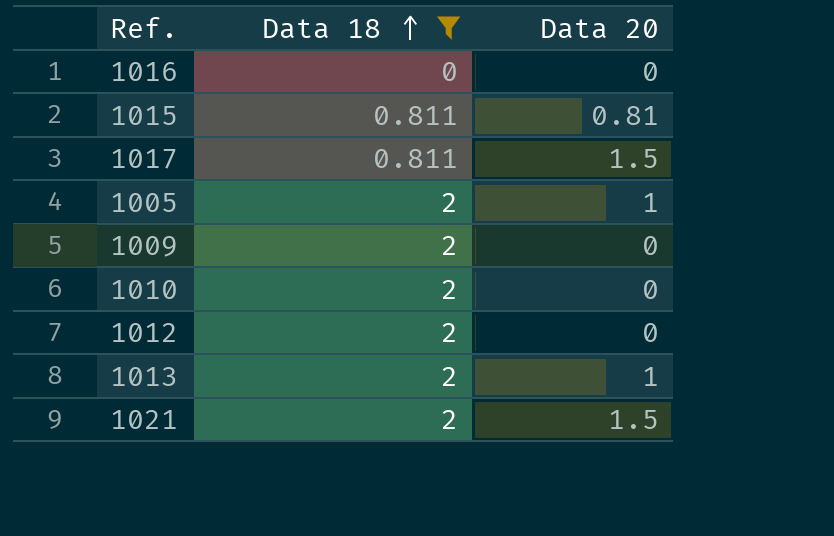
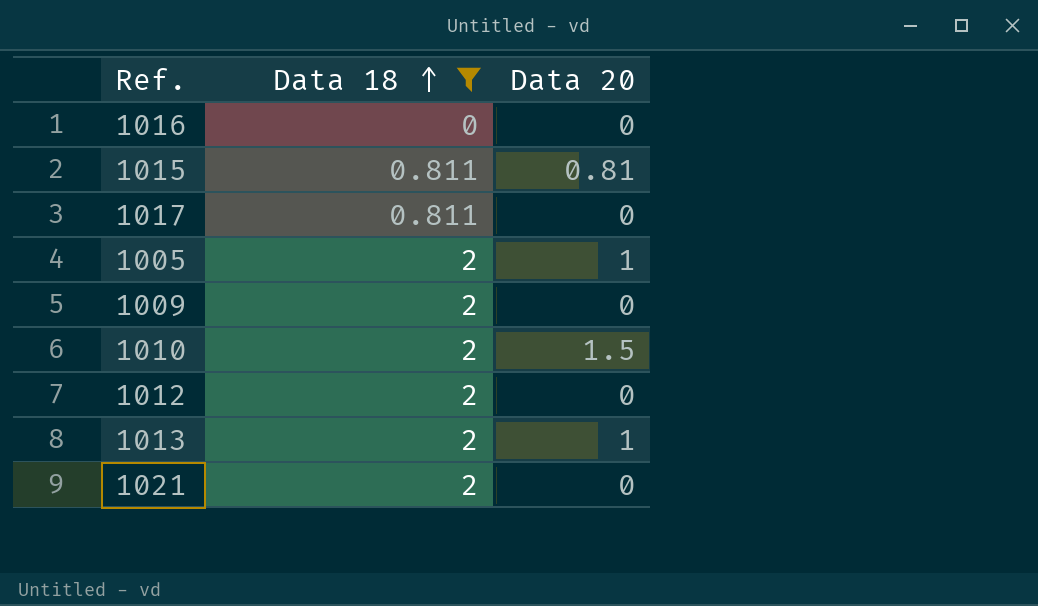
1017 | Data 20: 1.5 -> 0
1010 | Data 20: 0 -> 1.5
1021 | Data 20: 1.5 -> 0

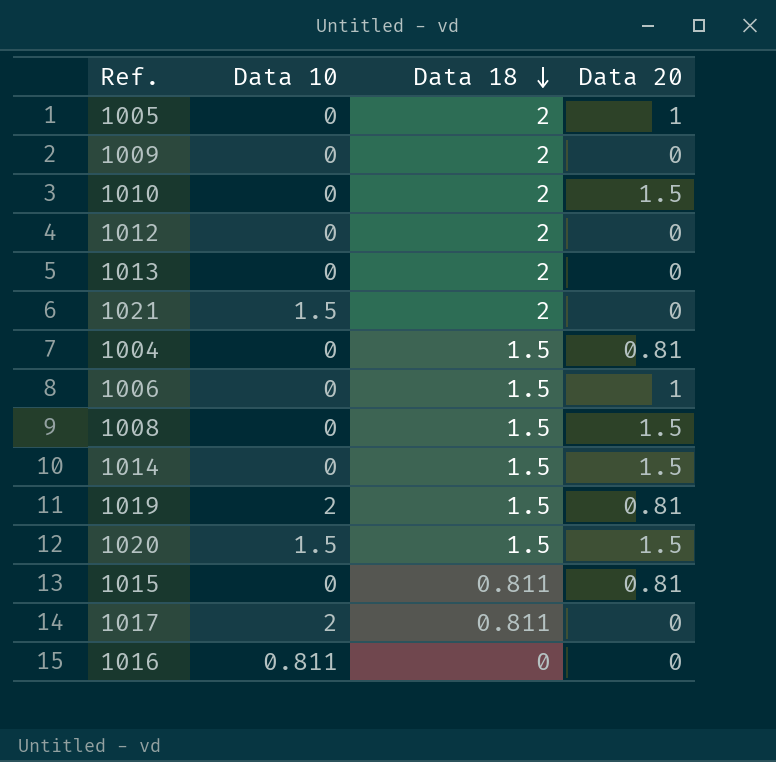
filter: Data 18 != 1.5 -> none
row order: Data 18 ascending -> Data 18 descending
column Data 10 | position: none -> 2
1013 | Data 20: 1 -> 0

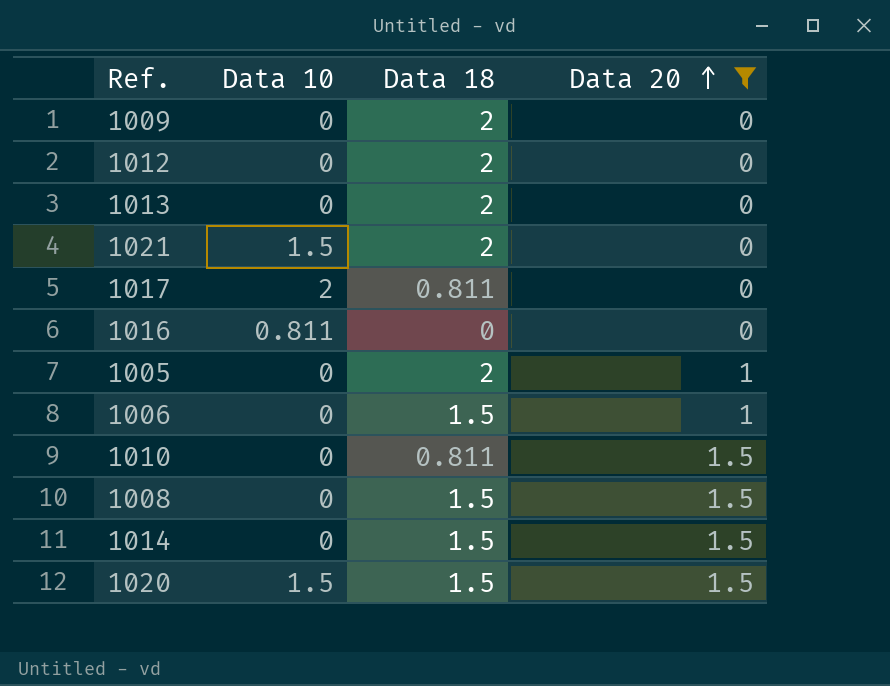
filter: none -> Data 20 != 0.81
row order: Data 18 descending -> Data 20 ascending
1010 | Data 18: 2 -> 0.811

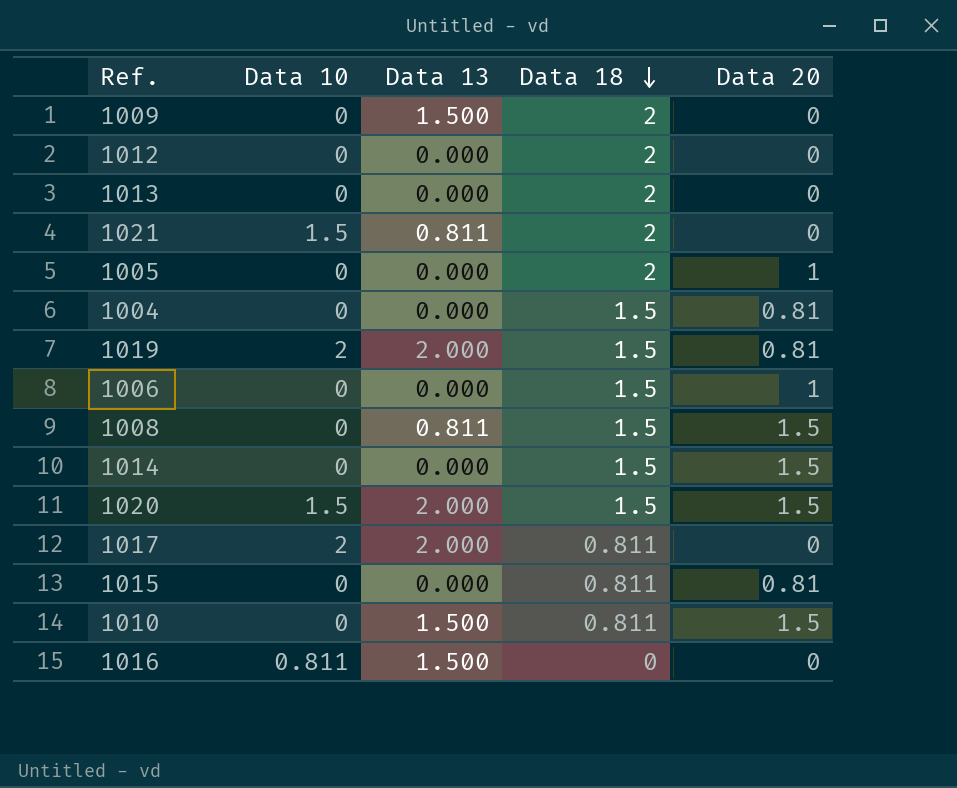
filter: Data 20 != 0.81 -> none
row order: Data 20 ascending -> Data 18 descending
column Data 13 | position: none -> 3

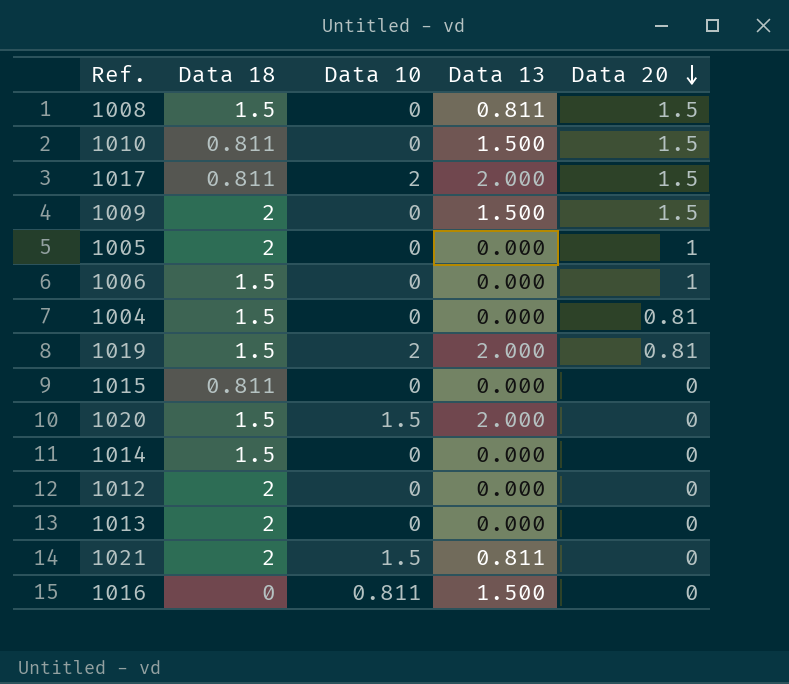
row order: Data 18 descending -> Data 20 descending
column Data 18 | position: 4 -> 2
1017 | Data 20: 0 -> 1.5
1009 | Data 20: 0 -> 1.5
1015 | Data 20: 0.81 -> 0
1020 | Data 20: 1.5 -> 0
1014 | Data 20: 1.5 -> 0

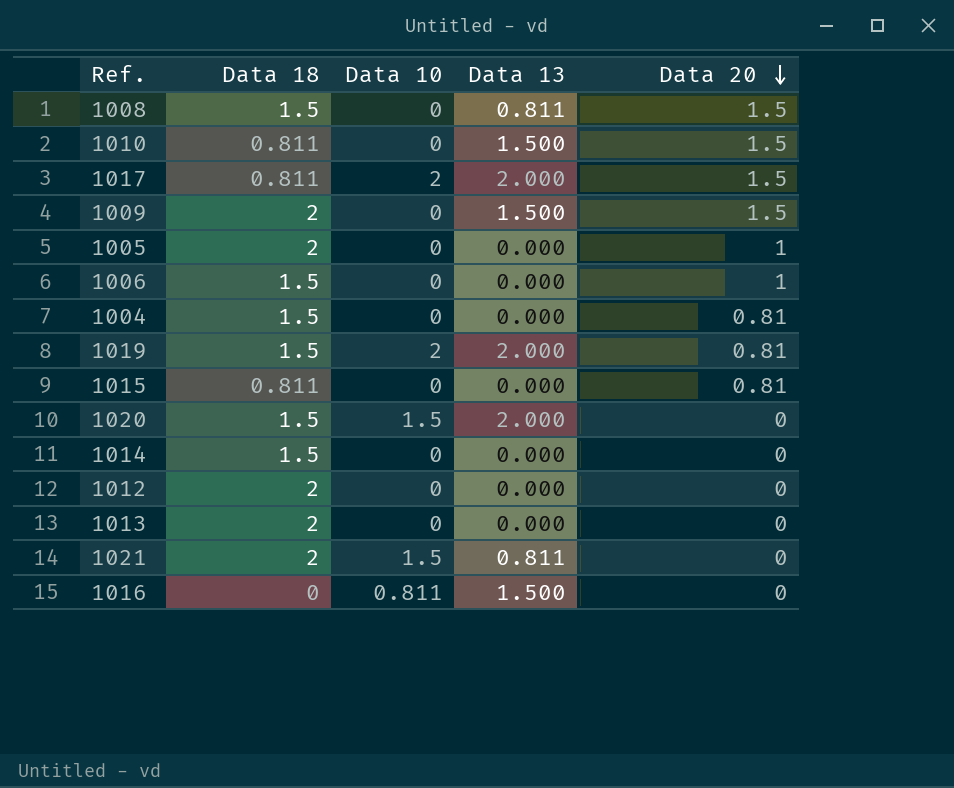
1015 | Data 20: 0 -> 0.81

